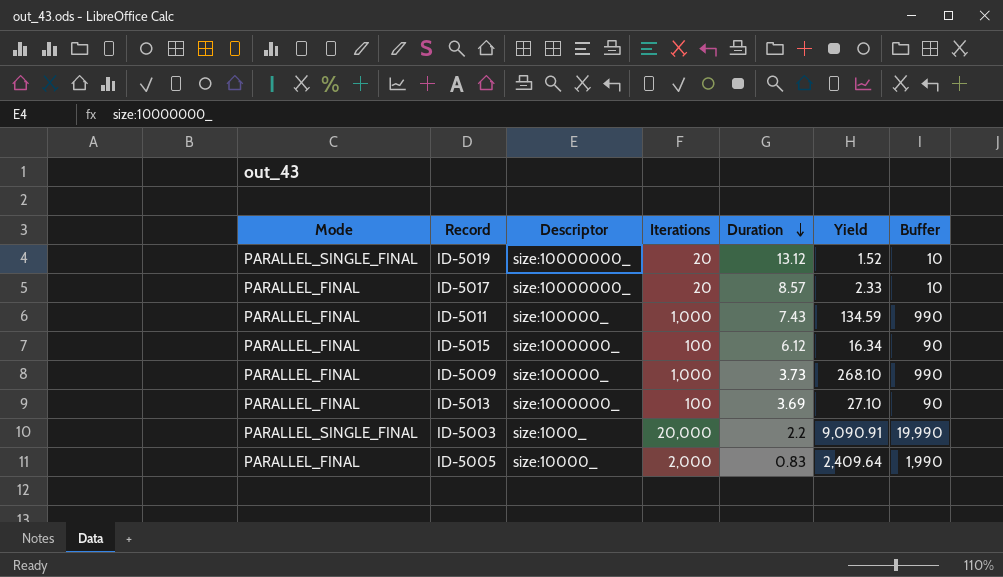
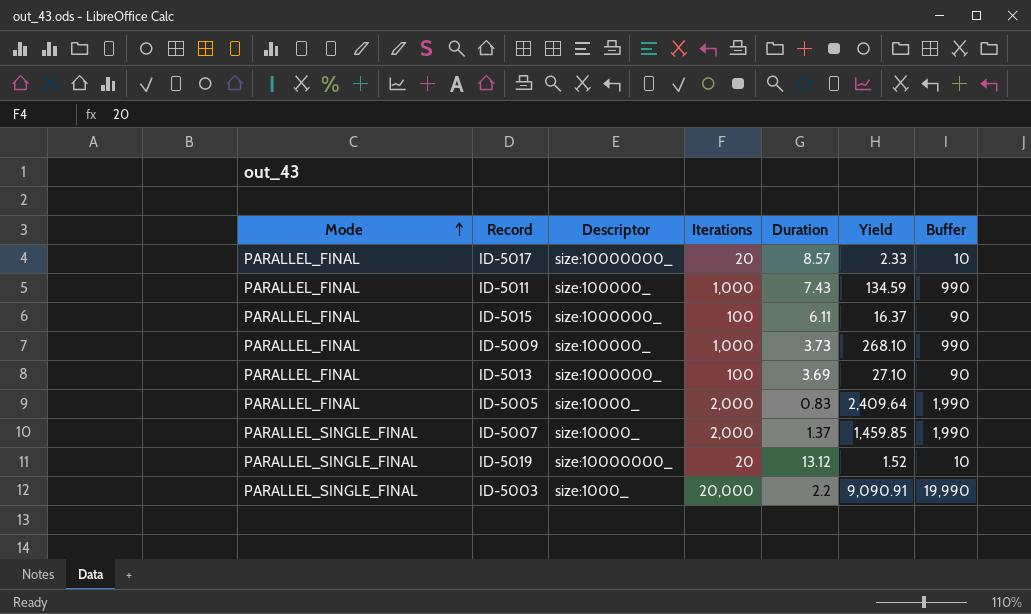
row order: Duration descending -> Mode ascending
ID-5015 | Duration: 6.12 -> 6.11
ID-5015 | Yield: 16.34 -> 16.37
row ID-5007: none -> PARALLEL_SINGLE_FINAL | size:10000_ | 2,000 | 1.37 | 1,459.85 | 1,990

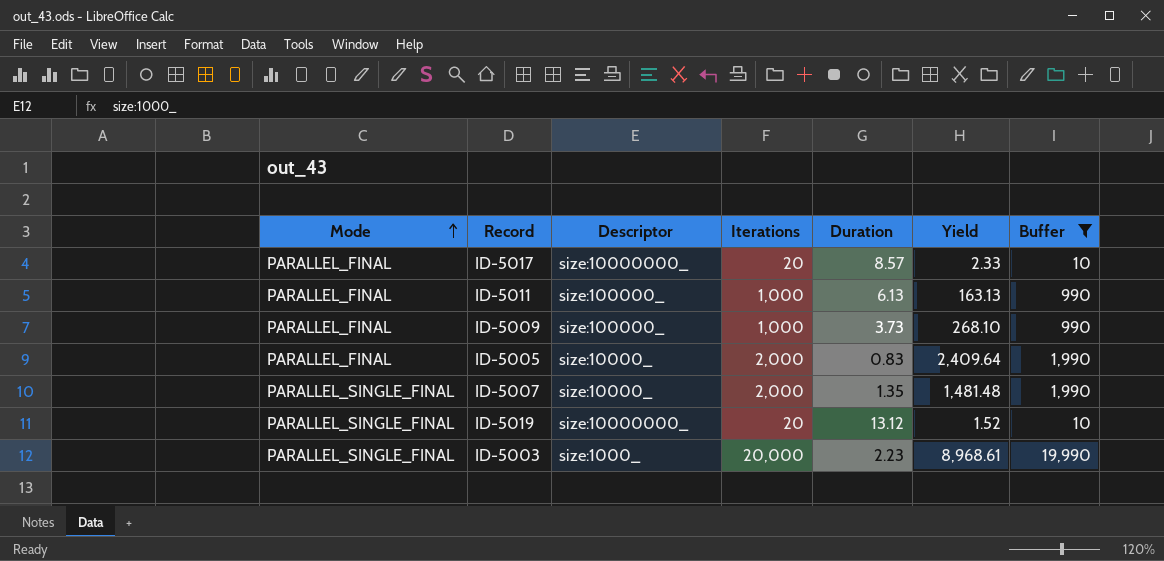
filter: none -> Buffer != 90
ID-5011 | Duration: 7.43 -> 6.13
ID-5011 | Yield: 134.59 -> 163.13
ID-5007 | Duration: 1.37 -> 1.35
ID-5007 | Yield: 1,459.85 -> 1,481.48
ID-5003 | Duration: 2.2 -> 2.23
ID-5003 | Yield: 9,090.91 -> 8,968.61

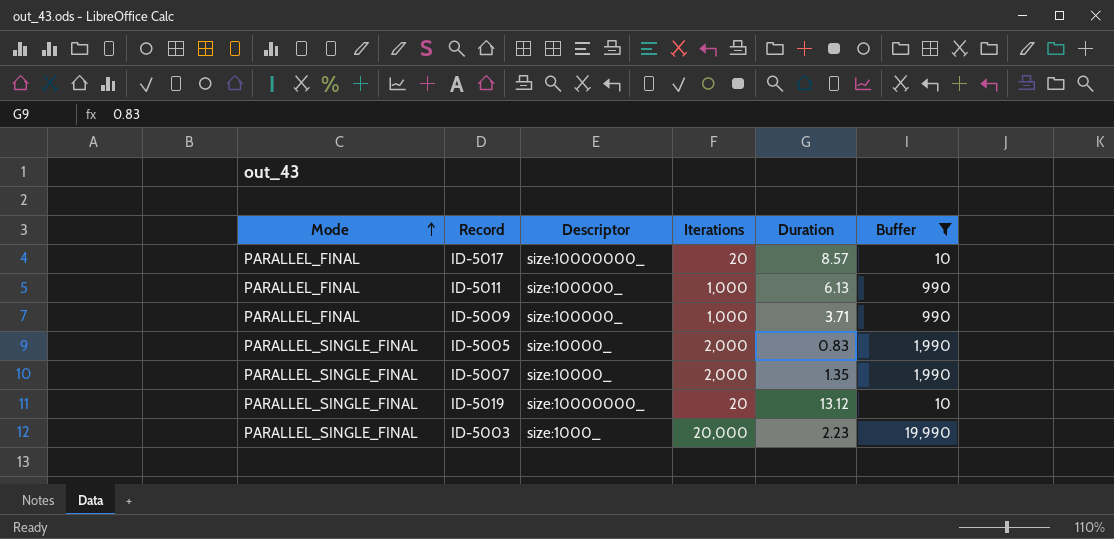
column Yield | formula: [Iterations] / [Duration] -> none
ID-5009 | Duration: 3.73 -> 3.71
ID-5005 | Mode: PARALLEL_FINAL -> PARALLEL_SINGLE_FINAL

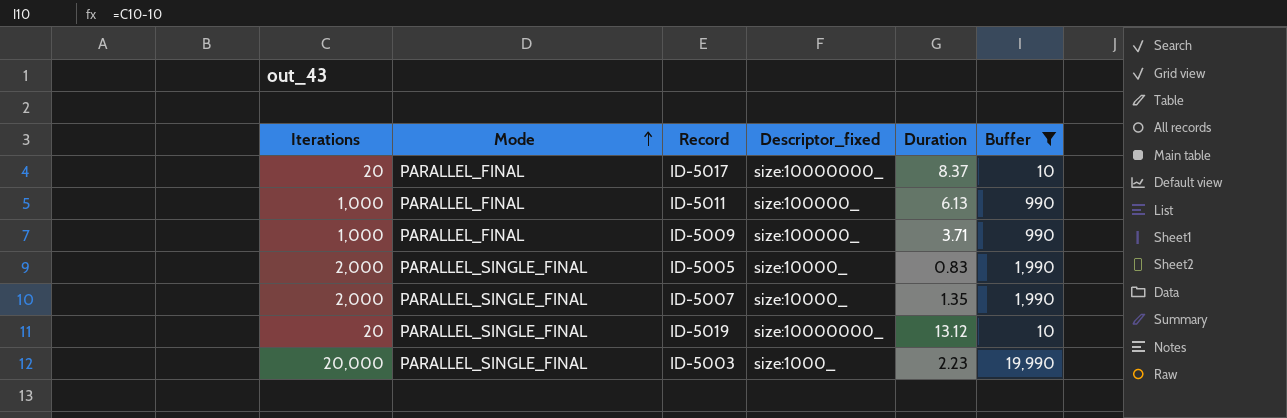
column Iterations | position: 4 -> 1
column name: Descriptor -> Descriptor_fixed
ID-5017 | Duration: 8.57 -> 8.37

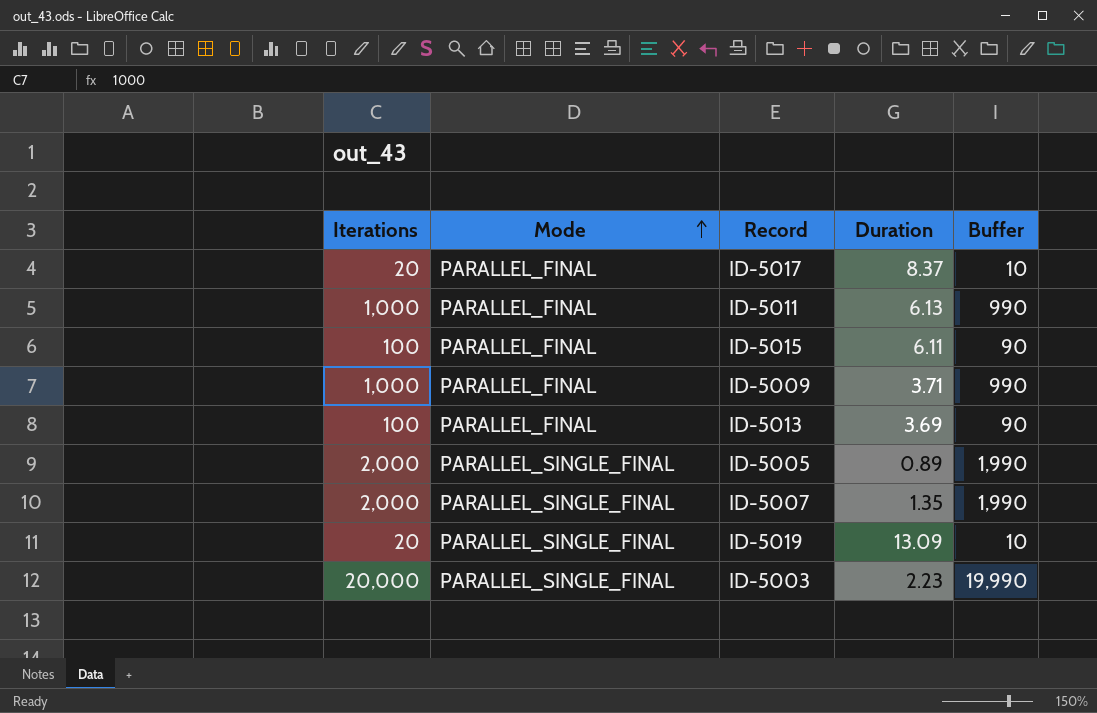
filter: Buffer != 90 -> none
column Descriptor_fixed | position: 4 -> none
ID-5005 | Duration: 0.83 -> 0.89
ID-5019 | Duration: 13.12 -> 13.09

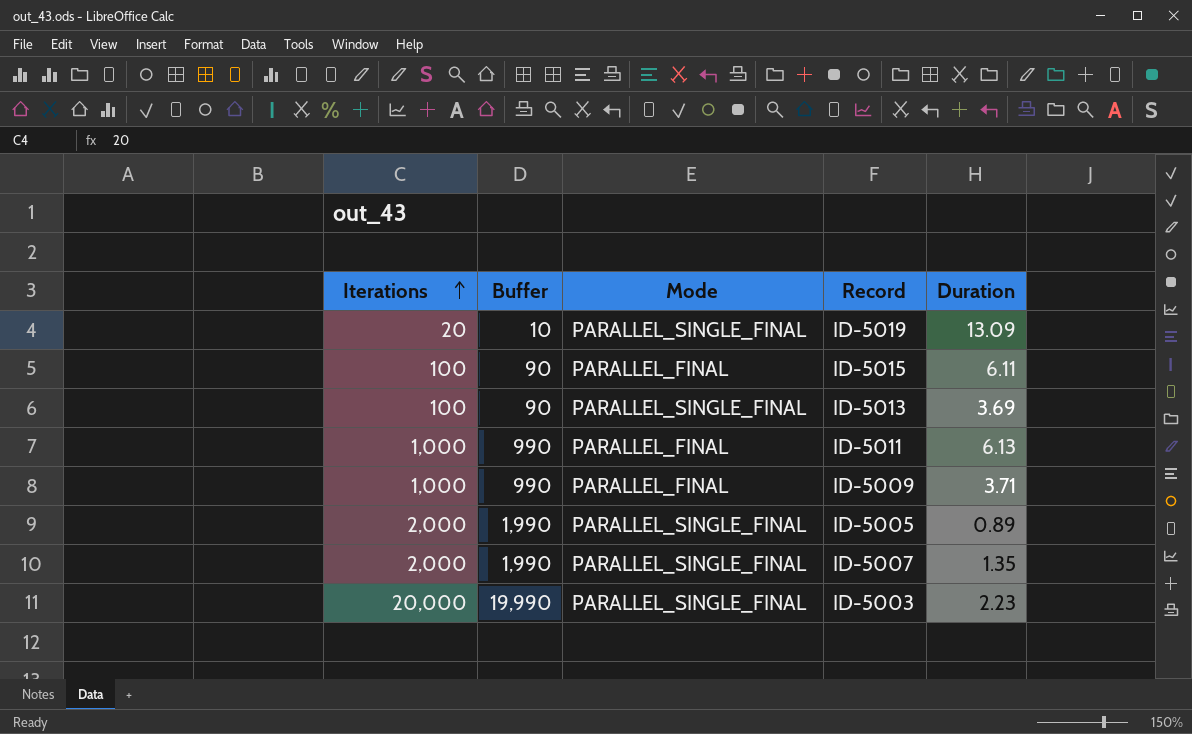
row order: Mode ascending -> Iterations ascending
column Buffer | position: 5 -> 2
row ID-5017: 20 | PARALLEL_FINAL | 8.37 | 10 -> none
ID-5013 | Mode: PARALLEL_FINAL -> PARALLEL_SINGLE_FINAL

